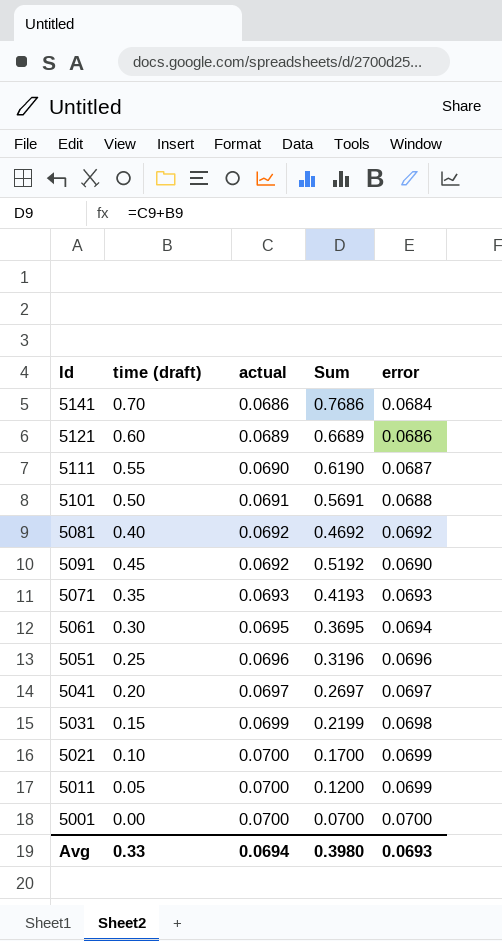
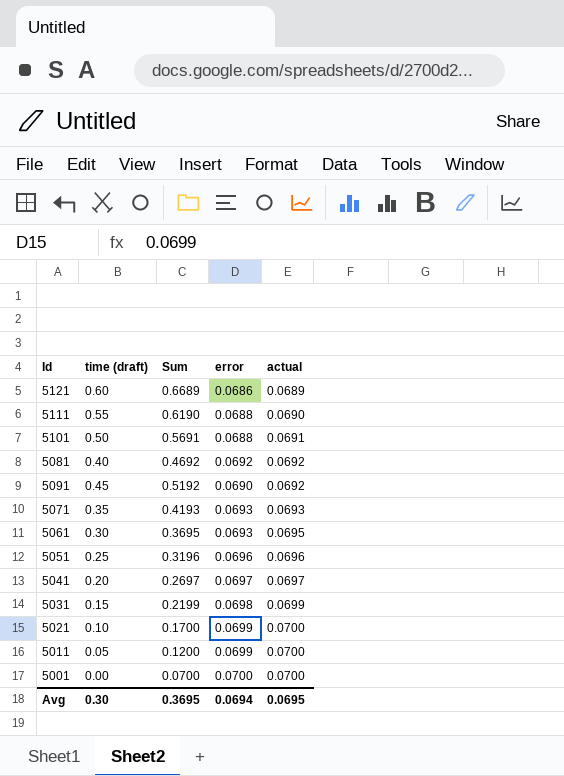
column actual | position: 3 -> 5
row 5141: 0.70 | 0.0686 | 0.7686 | 0.0684 -> none
5111 | error: 0.0687 -> 0.0688
5061 | error: 0.0694 -> 0.0693
Avg | time (draft): 0.33 -> 0.30
Avg | Sum: 0.3980 -> 0.3695
Avg | error: 0.0693 -> 0.0694
Avg | actual: 0.0694 -> 0.0695

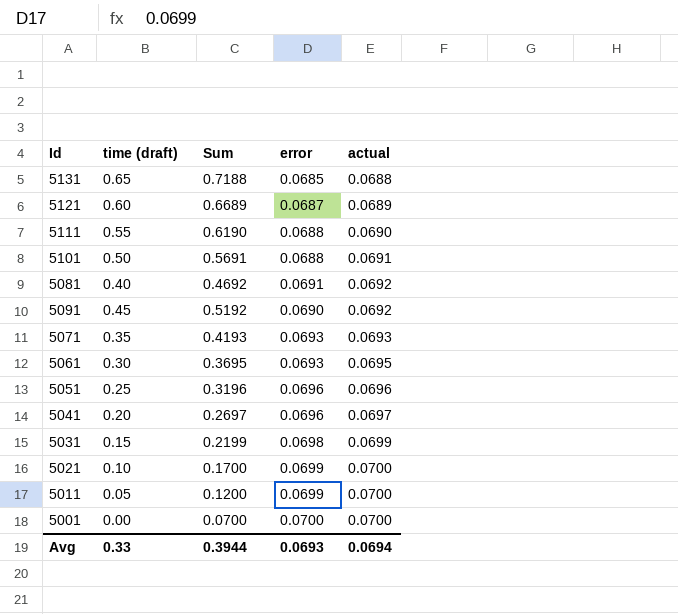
row 5131: none -> 0.65 | 0.7188 | 0.0685 | 0.0688
5121 | error: 0.0686 -> 0.0687
5081 | error: 0.0692 -> 0.0691
5041 | error: 0.0697 -> 0.0696
Avg | time (draft): 0.30 -> 0.33
Avg | Sum: 0.3695 -> 0.3944
Avg | error: 0.0694 -> 0.0693
Avg | actual: 0.0695 -> 0.0694

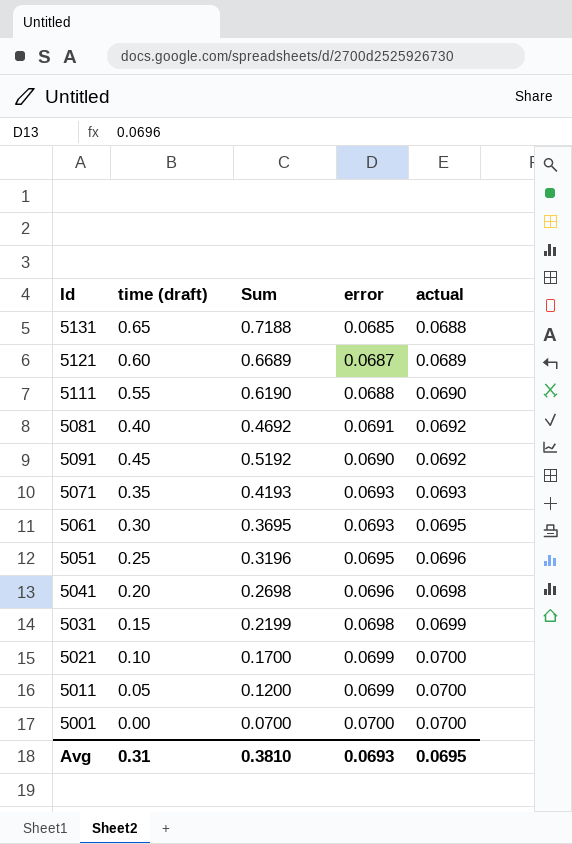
row 5101: 0.50 | 0.5691 | 0.0688 | 0.0691 -> none
5051 | error: 0.0696 -> 0.0695
5041 | Sum: 0.2697 -> 0.2698
5041 | actual: 0.0697 -> 0.0698
Avg | time (draft): 0.33 -> 0.31
Avg | Sum: 0.3944 -> 0.3810
Avg | actual: 0.0694 -> 0.0695

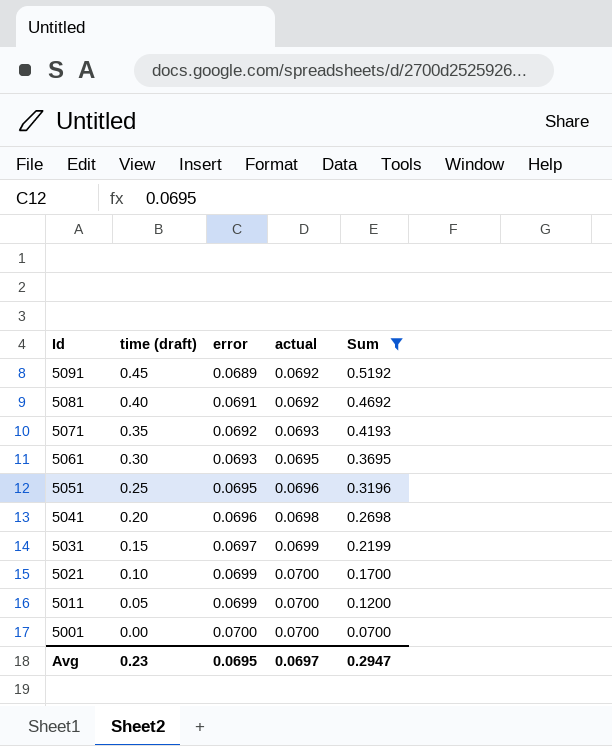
filter: none -> Sum <= 0.5192
row order: actual ascending -> Id descending
column Sum | position: 3 -> 5
5091 | error: 0.0690 -> 0.0689
5071 | error: 0.0693 -> 0.0692
5031 | error: 0.0698 -> 0.0697
Avg | time (draft): 0.31 -> 0.23
Avg | error: 0.0693 -> 0.0695
Avg | actual: 0.0695 -> 0.0697
Avg | Sum: 0.3810 -> 0.2947

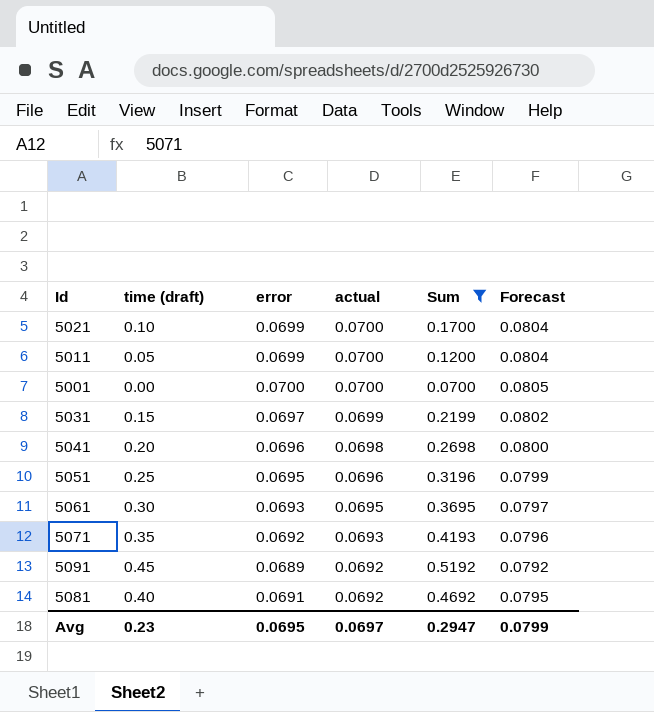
row order: Id descending -> actual descending
column Forecast | formula: none -> [error] * 1.15

